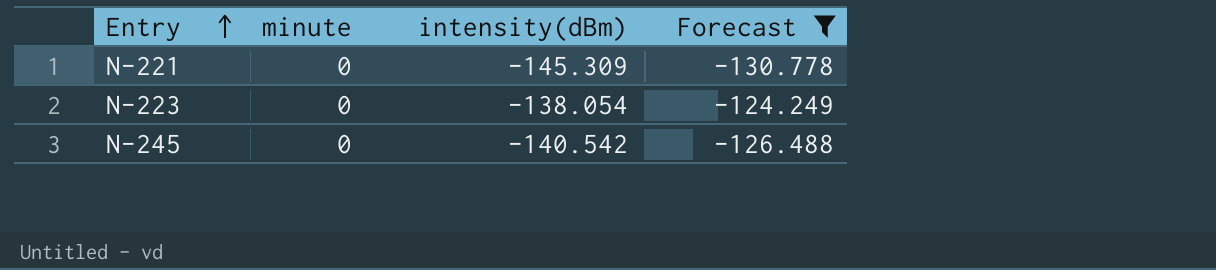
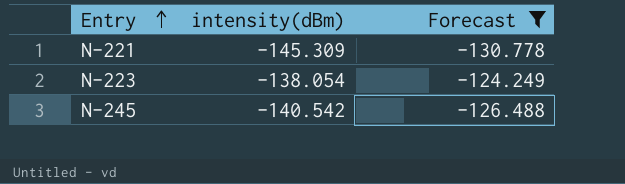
column minute | position: 2 -> none

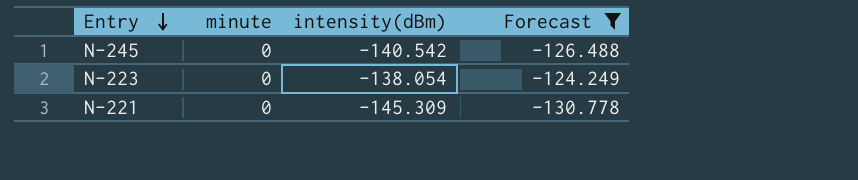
row order: Entry ascending -> Entry descending
column minute | position: none -> 2

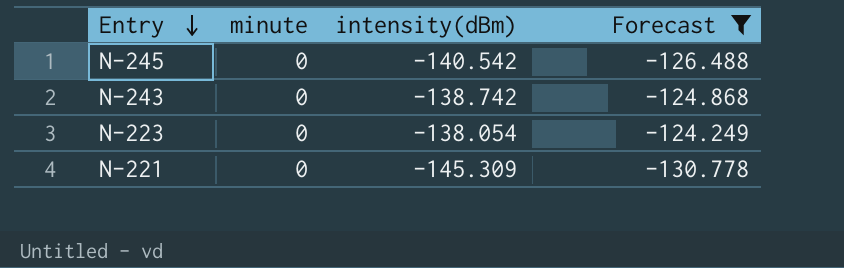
row N-243: none -> 0 | -138.742 | -124.868

